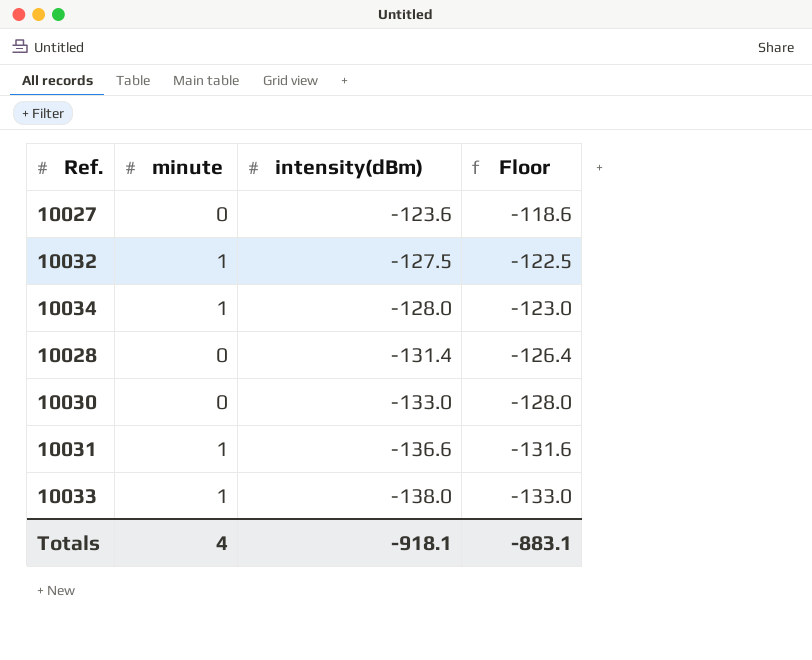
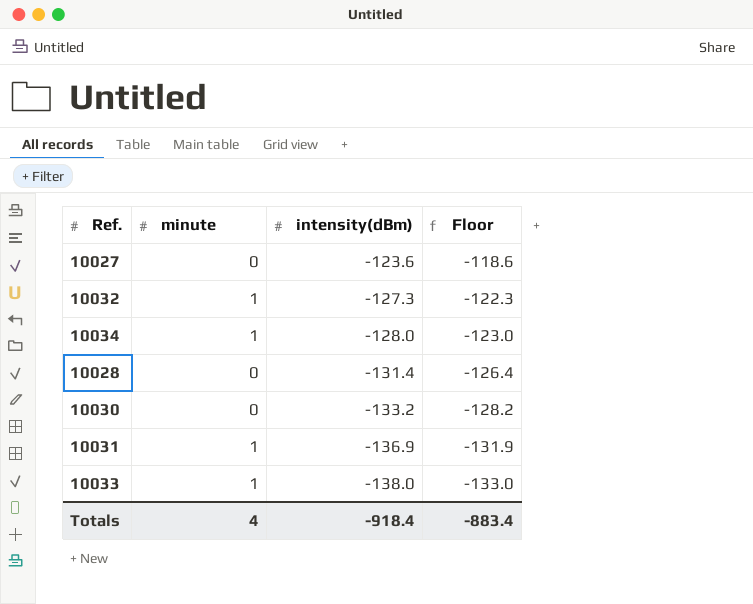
10032 | intensity(dBm): -127.5 -> -127.3
10032 | Floor: -122.5 -> -122.3
10030 | intensity(dBm): -133.0 -> -133.2
10030 | Floor: -128.0 -> -128.2
10031 | intensity(dBm): -136.6 -> -136.9
10031 | Floor: -131.6 -> -131.9
Totals | intensity(dBm): -918.1 -> -918.4
Totals | Floor: -883.1 -> -883.4

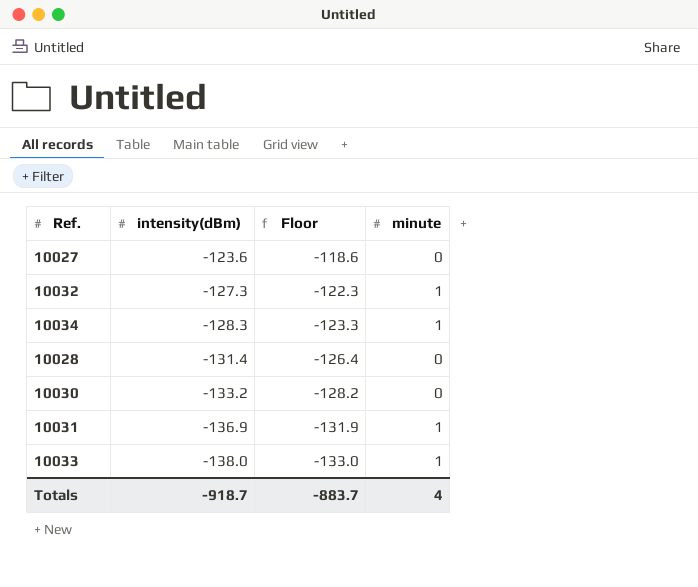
column minute | position: 2 -> 4
10034 | intensity(dBm): -128.0 -> -128.3
10034 | Floor: -123.0 -> -123.3
Totals | intensity(dBm): -918.4 -> -918.7
Totals | Floor: -883.4 -> -883.7

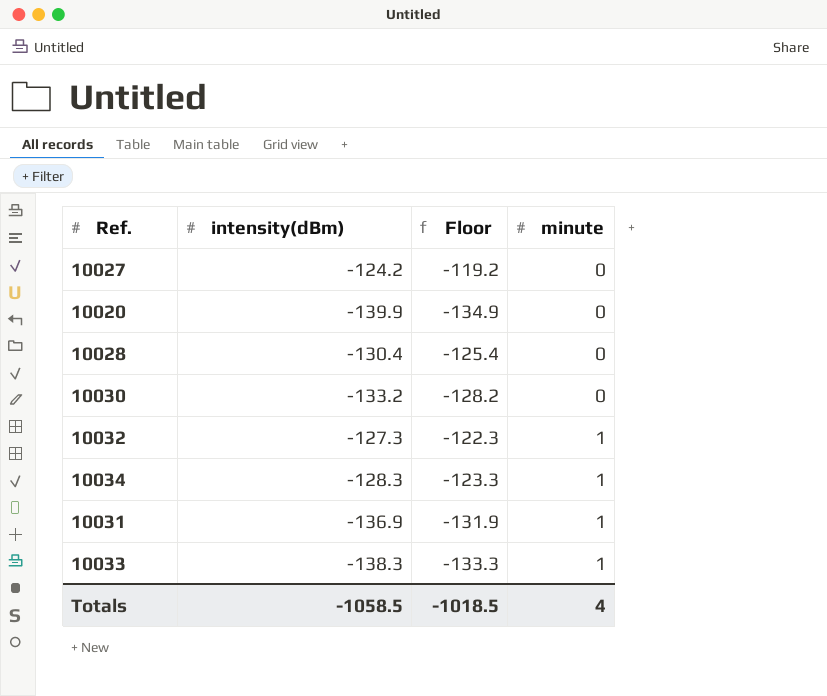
row order: intensity(dBm) descending -> minute ascending
10027 | intensity(dBm): -123.6 -> -124.2
10027 | Floor: -118.6 -> -119.2
row 10020: none -> -139.9 | -134.9 | 0
10028 | intensity(dBm): -131.4 -> -130.4
10028 | Floor: -126.4 -> -125.4
10033 | intensity(dBm): -138.0 -> -138.3
10033 | Floor: -133.0 -> -133.3
Totals | intensity(dBm): -918.7 -> -1058.5
Totals | Floor: -883.7 -> -1018.5

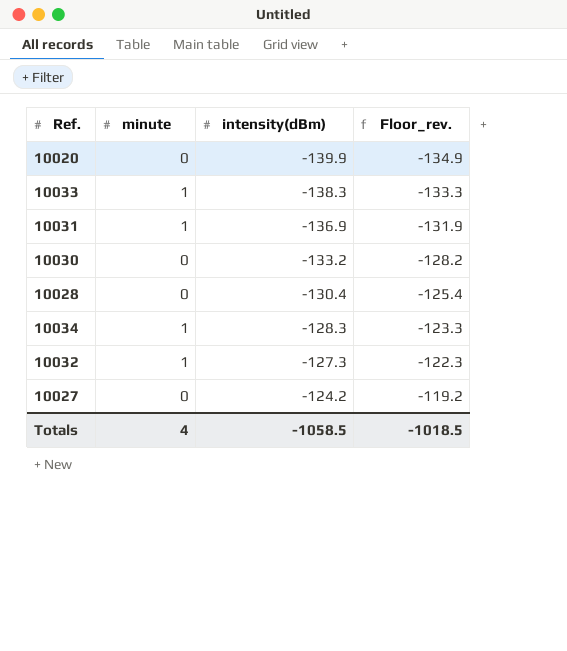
row order: minute ascending -> intensity(dBm) ascending
column minute | position: 4 -> 2
column name: Floor -> Floor_rev.

